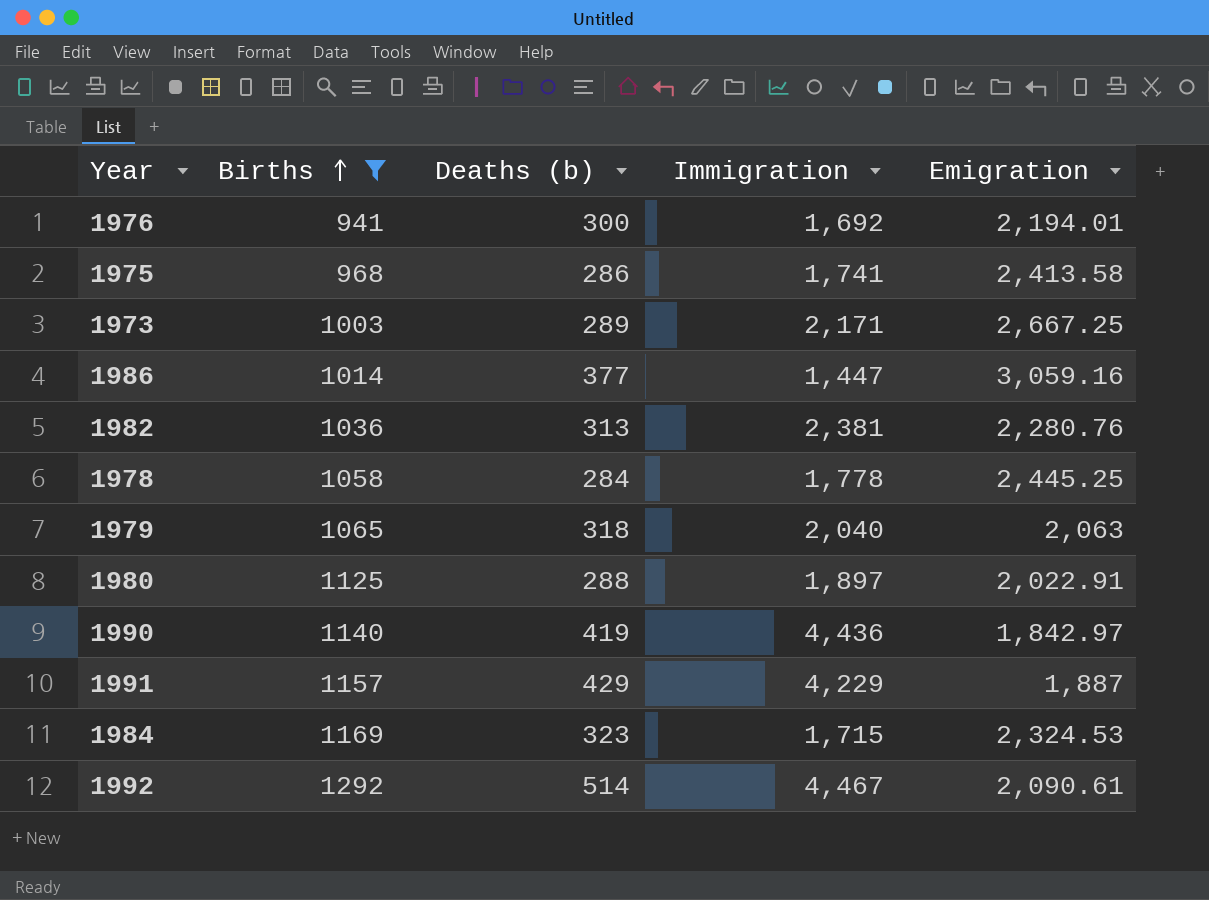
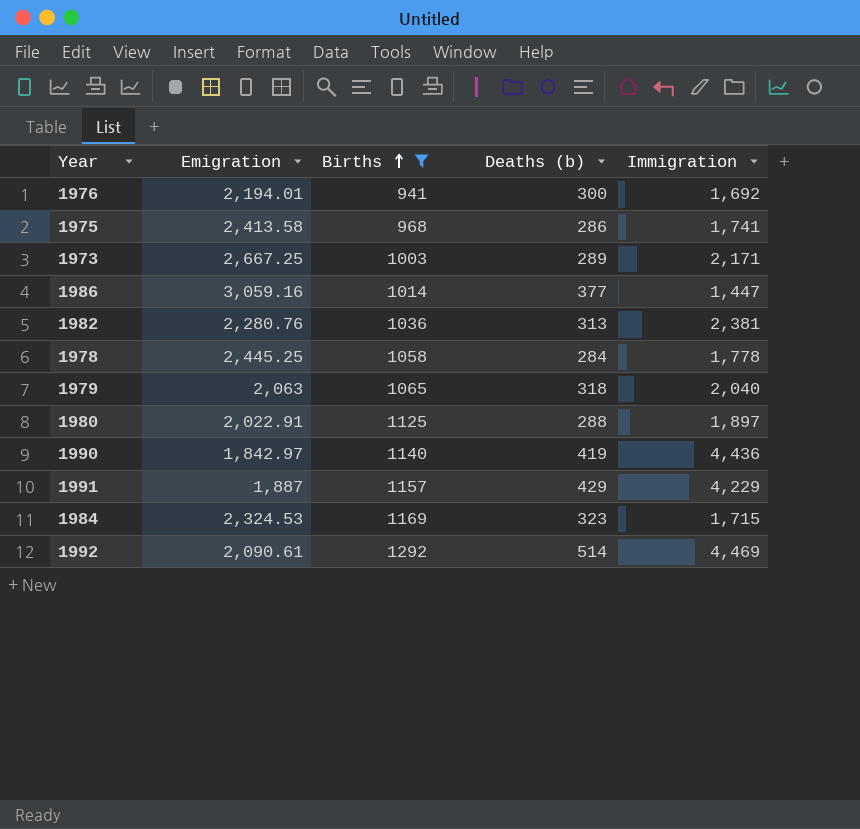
column Emigration | position: 5 -> 2
1992 | Immigration: 4,467 -> 4,469

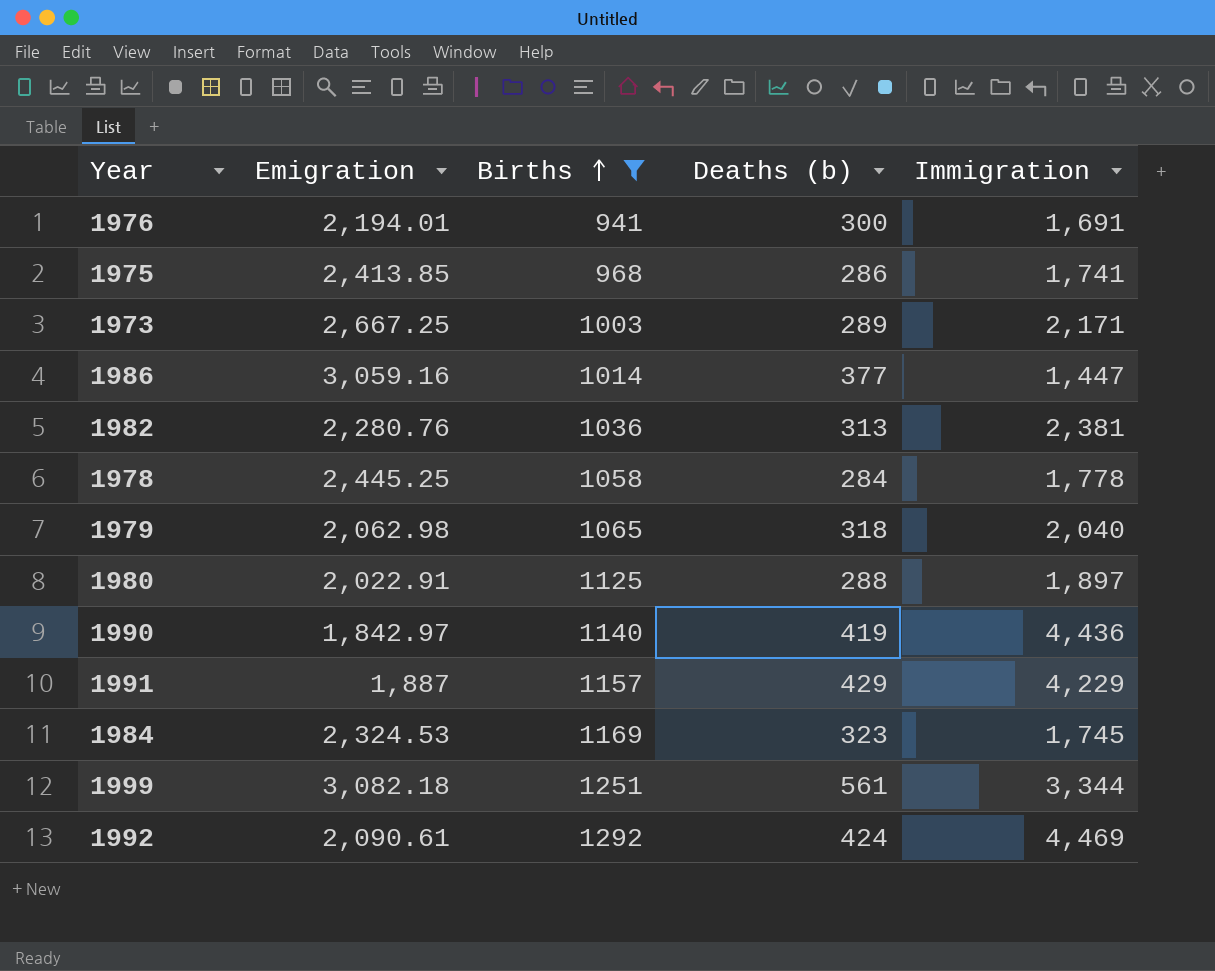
1976 | Immigration: 1,692 -> 1,691
1975 | Emigration: 2,413.58 -> 2,413.85
1979 | Emigration: 2,063 -> 2,062.98
1984 | Immigration: 1,715 -> 1,745
row 1999: none -> 3,082.18 | 1251 | 561 | 3,344
1992 | Deaths (b): 514 -> 424

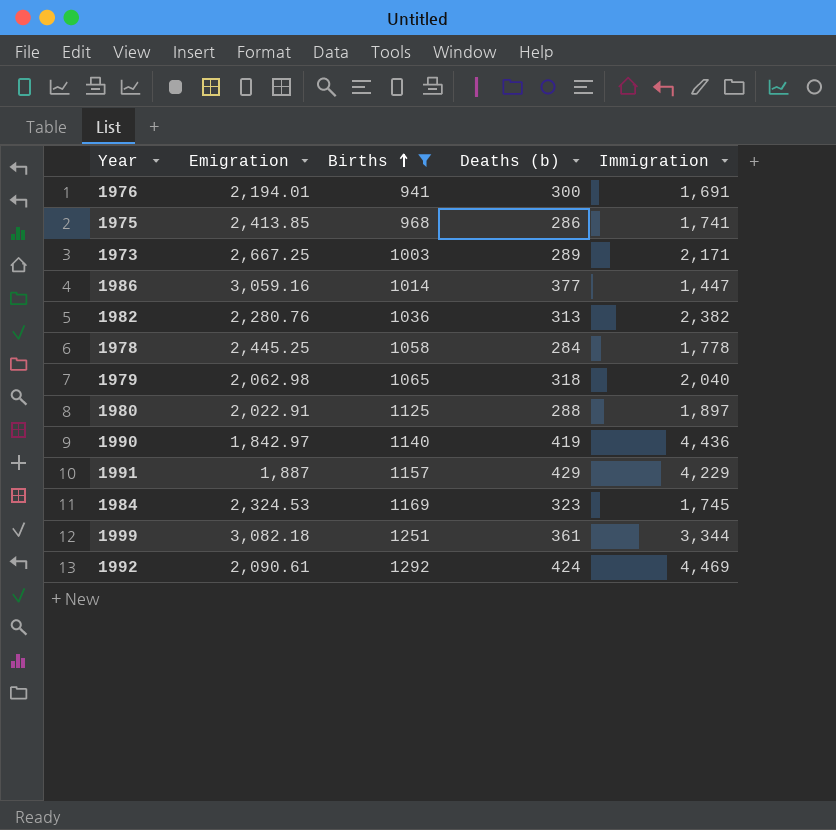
1982 | Immigration: 2,381 -> 2,382
1999 | Deaths (b): 561 -> 361

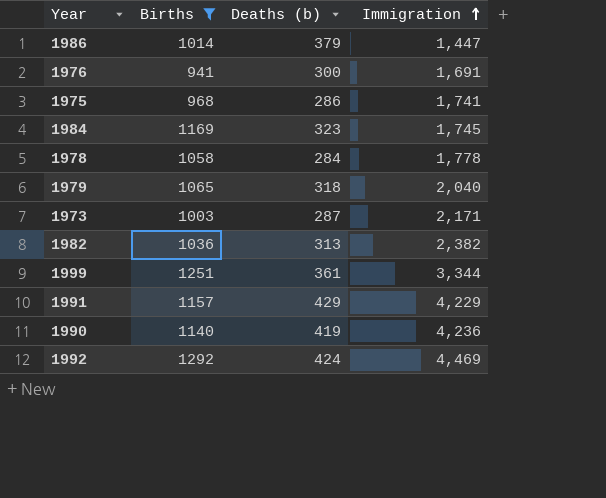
row order: Births ascending -> Immigration ascending
column Emigration | position: 2 -> none
row 1980: 2,022.91 | 1125 | 288 | 1,897 -> none
1986 | Deaths (b): 377 -> 379
1973 | Deaths (b): 289 -> 287
1990 | Immigration: 4,436 -> 4,236

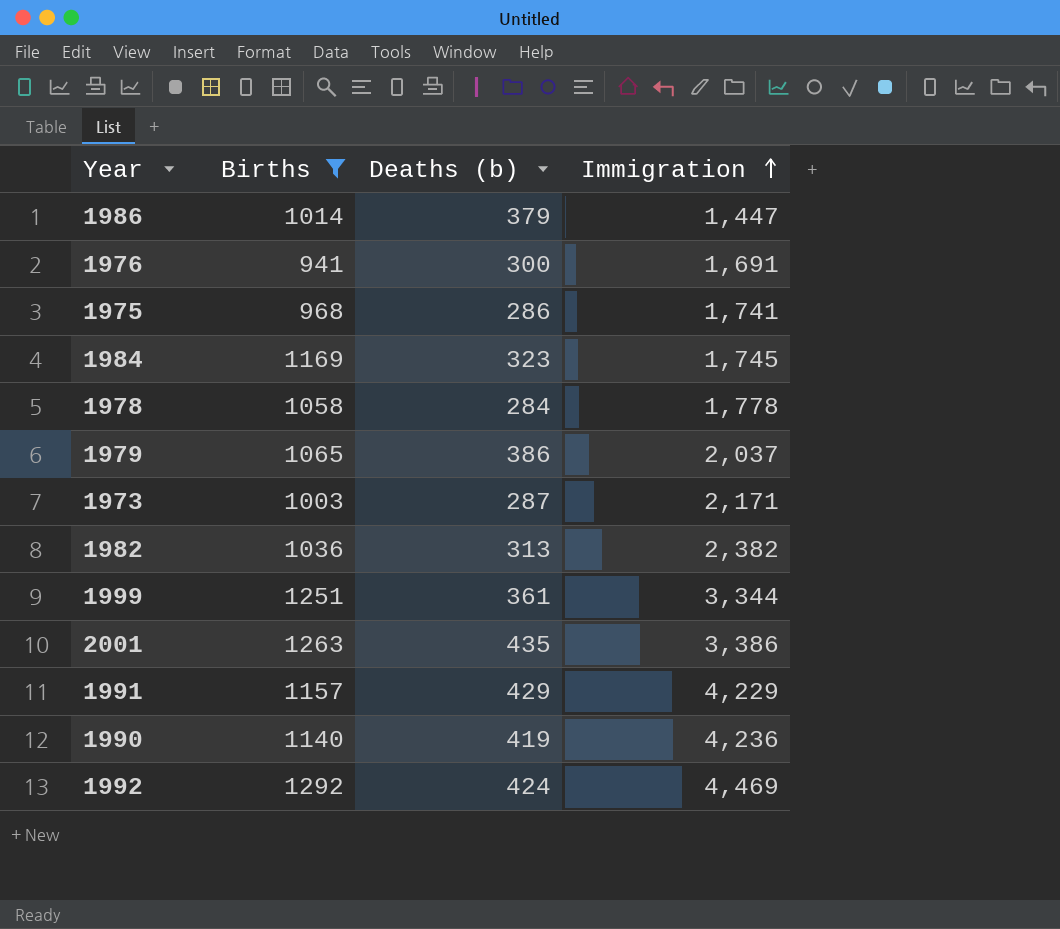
1979 | Deaths (b): 318 -> 386
1979 | Immigration: 2,040 -> 2,037
row 2001: none -> 1263 | 435 | 3,386

